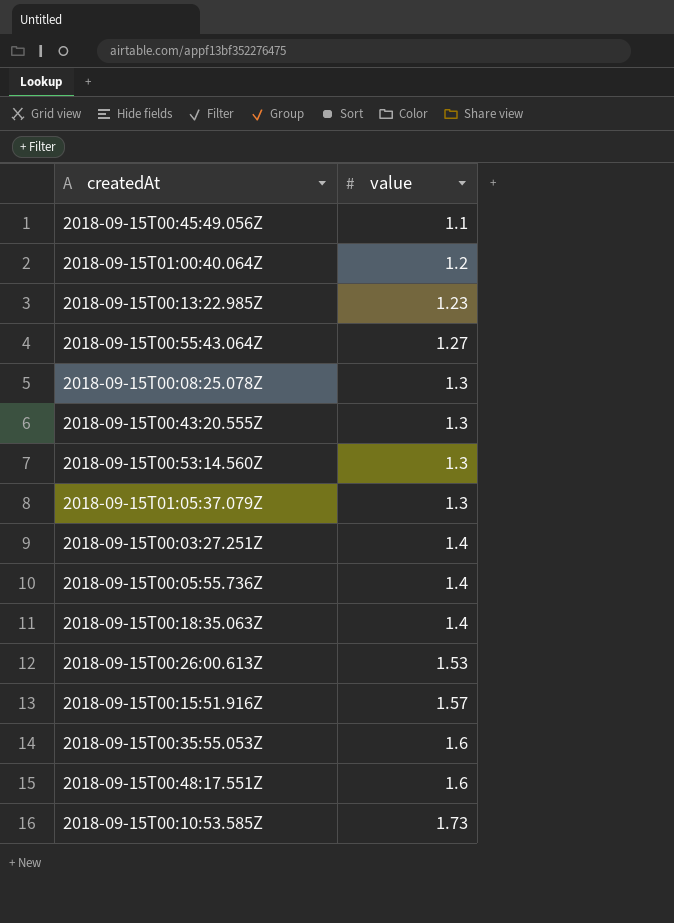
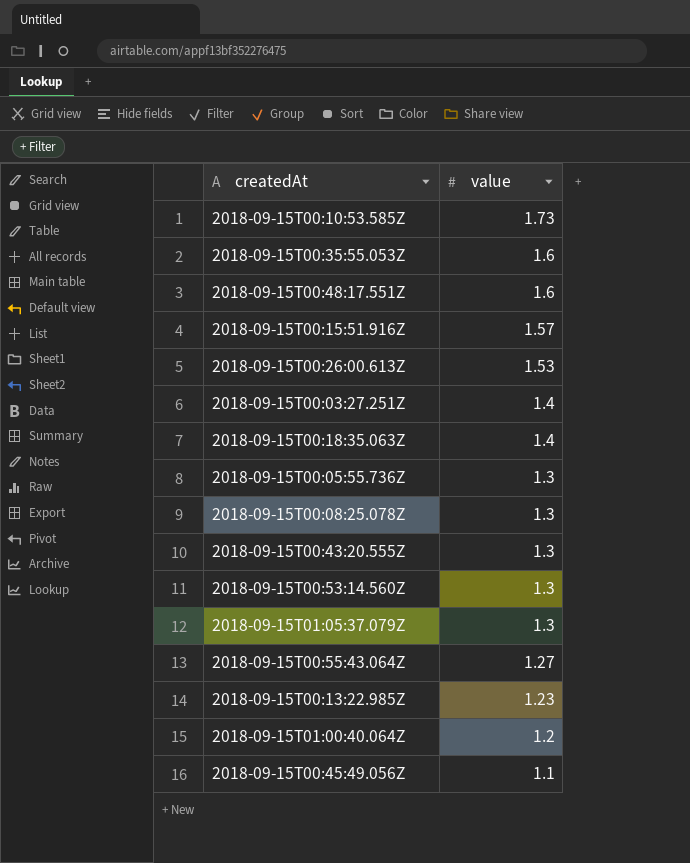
row order: value ascending -> value descending
2018-09-15T00:05:55.736Z | value: 1.4 -> 1.3

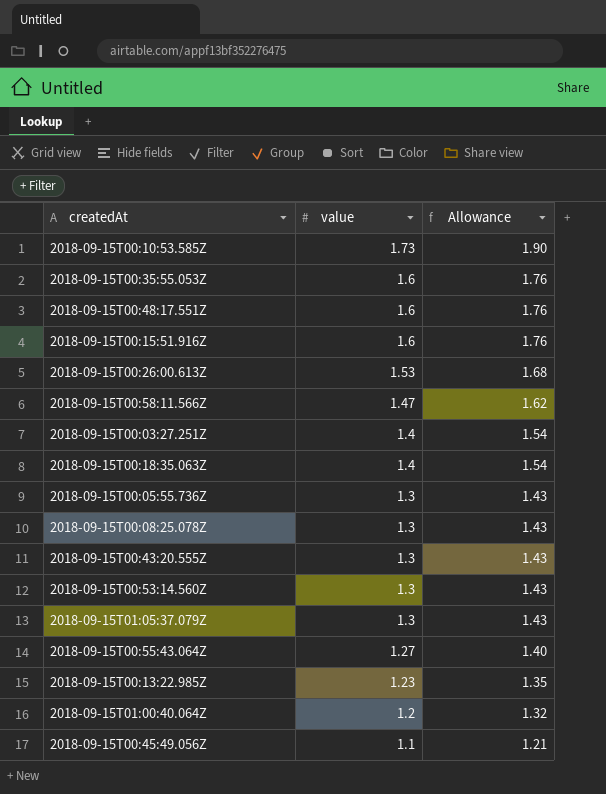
column Allowance | formula: none -> [value] * 1.1
2018-09-15T00:15:51.916Z | value: 1.57 -> 1.6
row 2018-09-15T00:58:11.566Z: none -> 1.47 | 1.62

